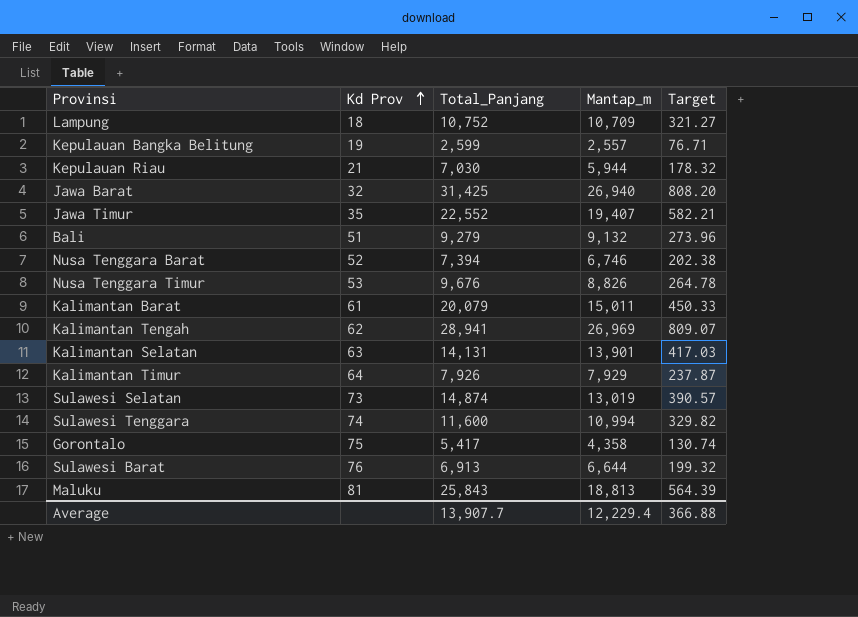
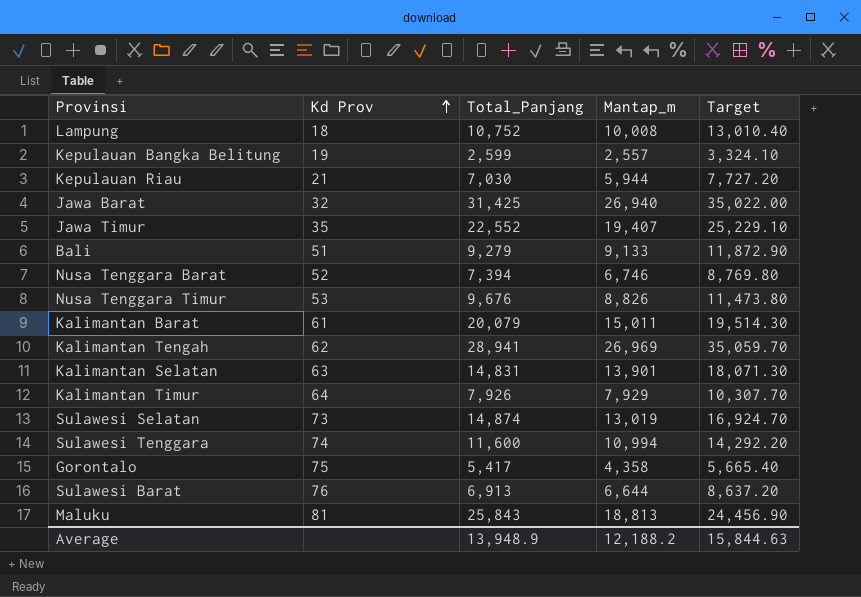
column Target | formula: [Mantap_m] * 0.03 -> [Mantap_m] * 1.3
Lampung | Mantap_m: 10,709 -> 10,008
Bali | Mantap_m: 9,132 -> 9,133
Kalimantan Selatan | Total_Panjang: 14,131 -> 14,831
Average | Total_Panjang: 13,907.7 -> 13,948.9
Average | Mantap_m: 12,229.4 -> 12,188.2
Average | Target: 366.88 -> 15,844.63

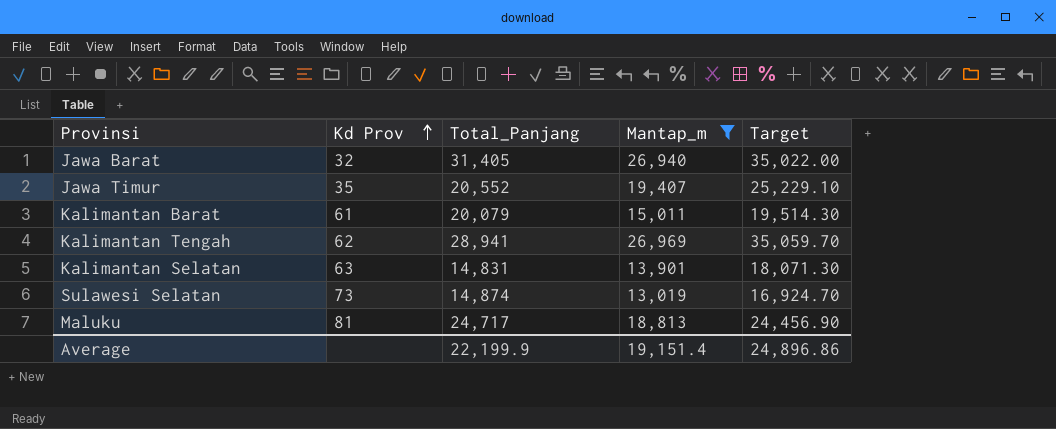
filter: none -> Mantap_m >= 13,019
Jawa Barat | Total_Panjang: 31,425 -> 31,405
Jawa Timur | Total_Panjang: 22,552 -> 20,552
Maluku | Total_Panjang: 25,843 -> 24,717
Average | Total_Panjang: 13,948.9 -> 22,199.9
Average | Mantap_m: 12,188.2 -> 19,151.4
Average | Target: 15,844.63 -> 24,896.86

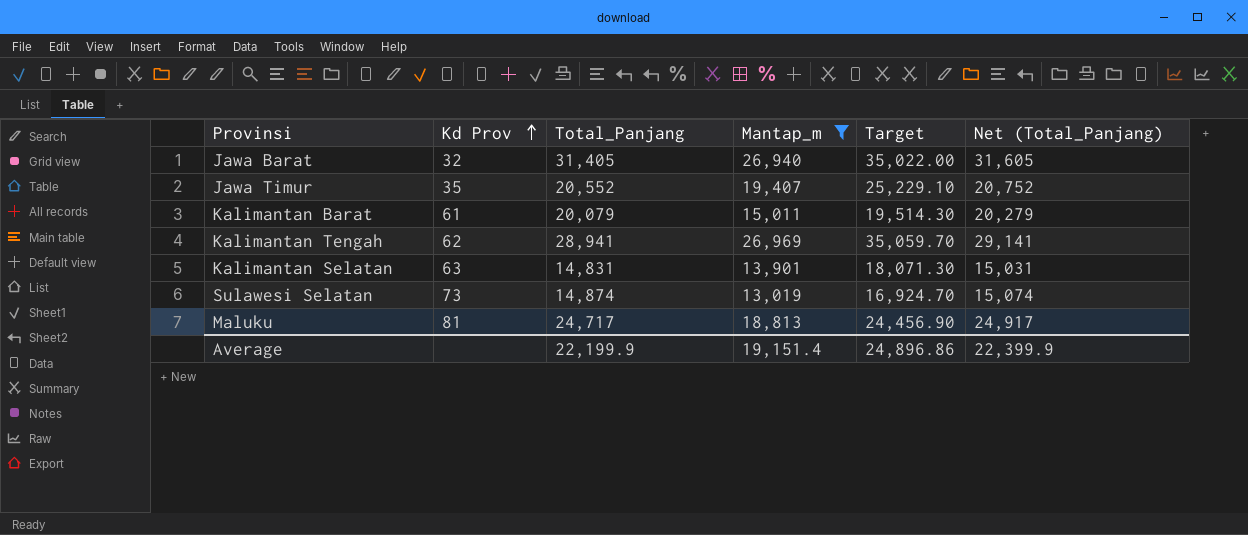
column Net (Total_Panjang) | formula: none -> [Total_Panjang] + 200

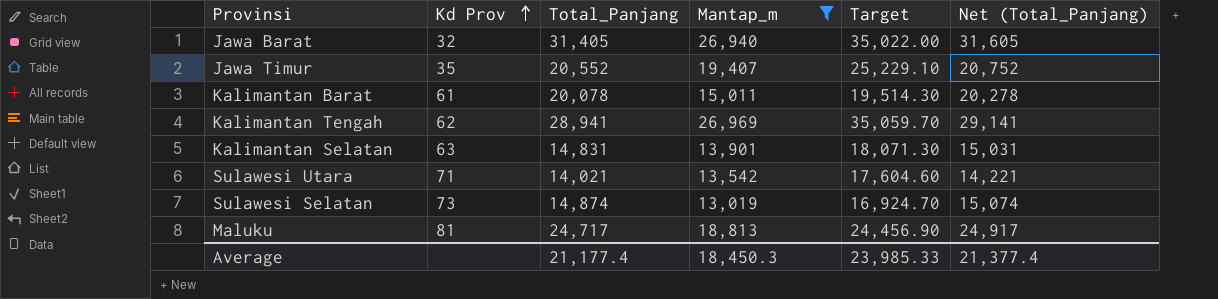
Kalimantan Barat | Total_Panjang: 20,079 -> 20,078
Kalimantan Barat | Net (Total_Panjang): 20,279 -> 20,278
row Sulawesi Utara: none -> 71 | 14,021 | 13,542 | 17,604.60 | 14,221
Average | Total_Panjang: 22,199.9 -> 21,177.4
Average | Mantap_m: 19,151.4 -> 18,450.3
Average | Target: 24,896.86 -> 23,985.33
Average | Net (Total_Panjang): 22,399.9 -> 21,377.4

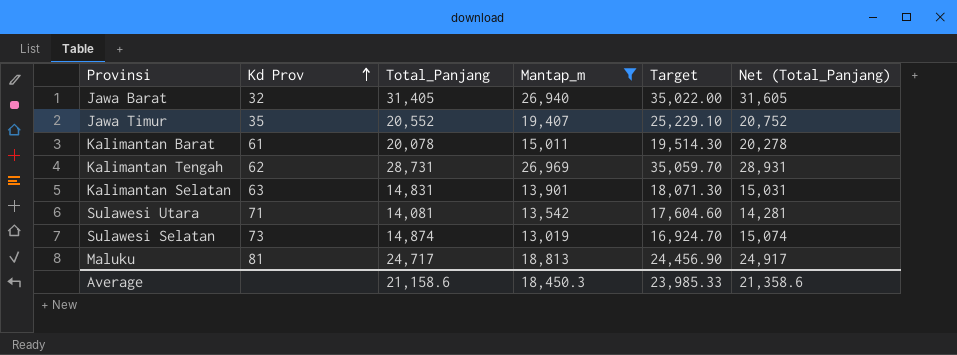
Kalimantan Tengah | Total_Panjang: 28,941 -> 28,731
Kalimantan Tengah | Net (Total_Panjang): 29,141 -> 28,931
Sulawesi Utara | Total_Panjang: 14,021 -> 14,081
Sulawesi Utara | Net (Total_Panjang): 14,221 -> 14,281
Average | Total_Panjang: 21,177.4 -> 21,158.6
Average | Net (Total_Panjang): 21,377.4 -> 21,358.6

